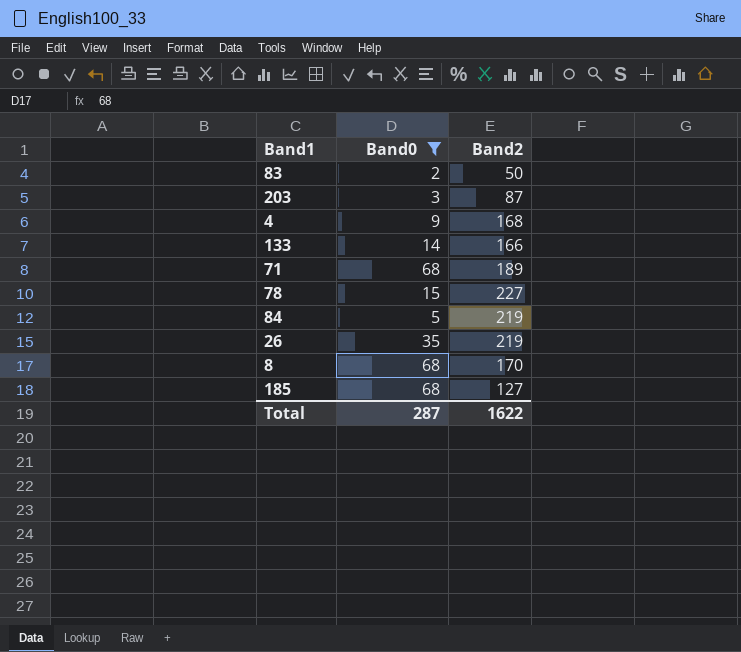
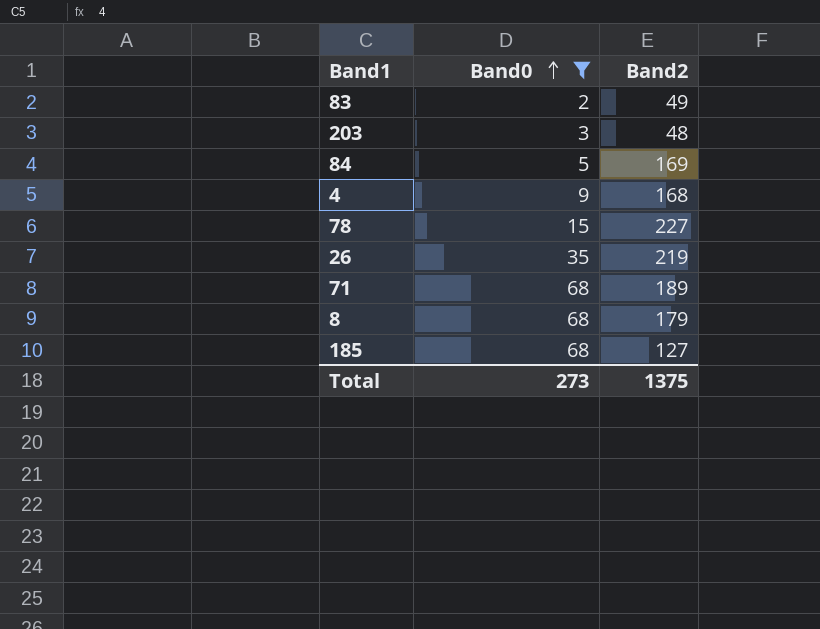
row order: none -> Band0 ascending
row 133: 14 | 166 -> none
83 | Band2: 50 -> 49
203 | Band2: 87 -> 48
84 | Band2: 219 -> 169
8 | Band2: 170 -> 179
Total | Band0: 287 -> 273
Total | Band2: 1622 -> 1375

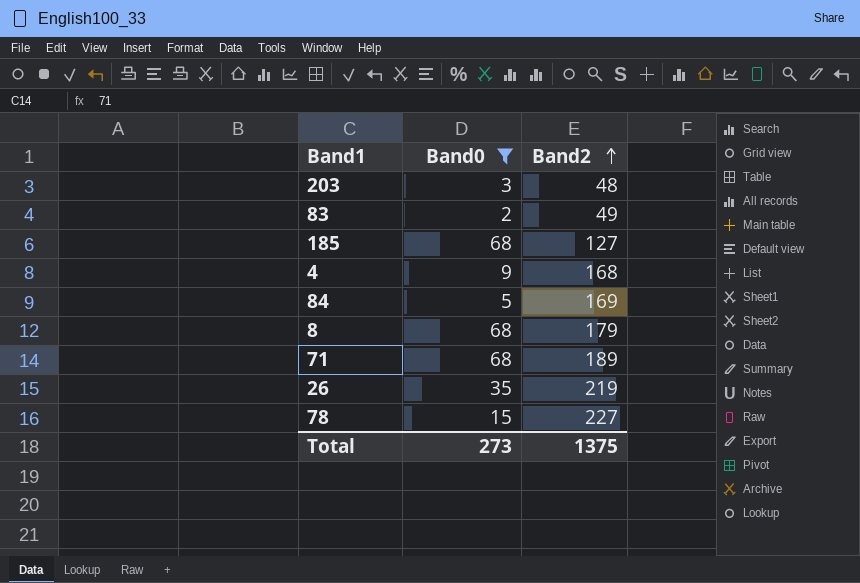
row order: Band0 ascending -> Band2 ascending

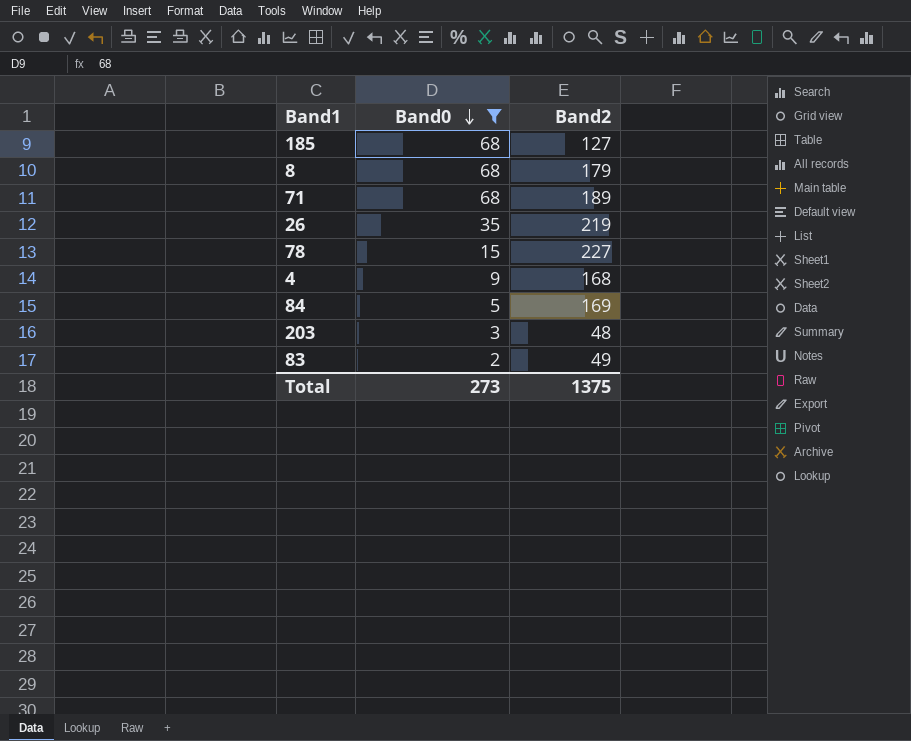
row order: Band2 ascending -> Band0 descending

